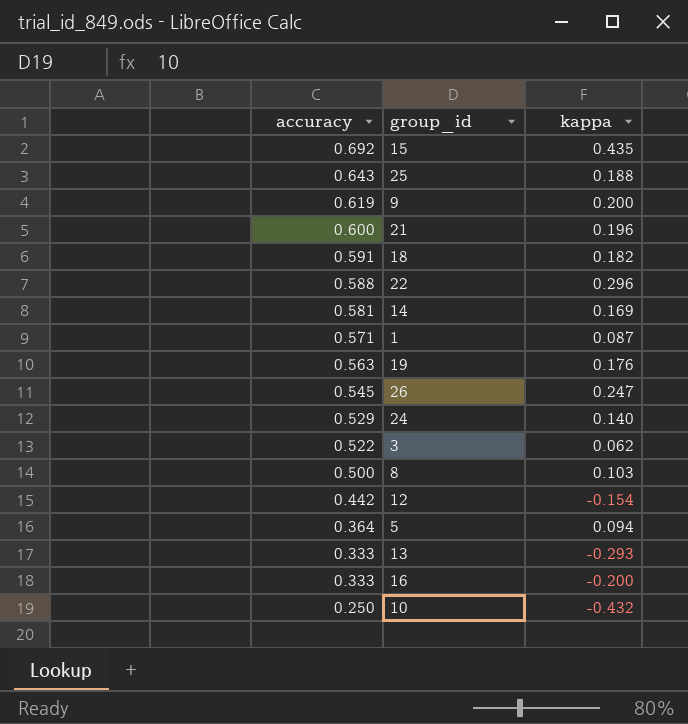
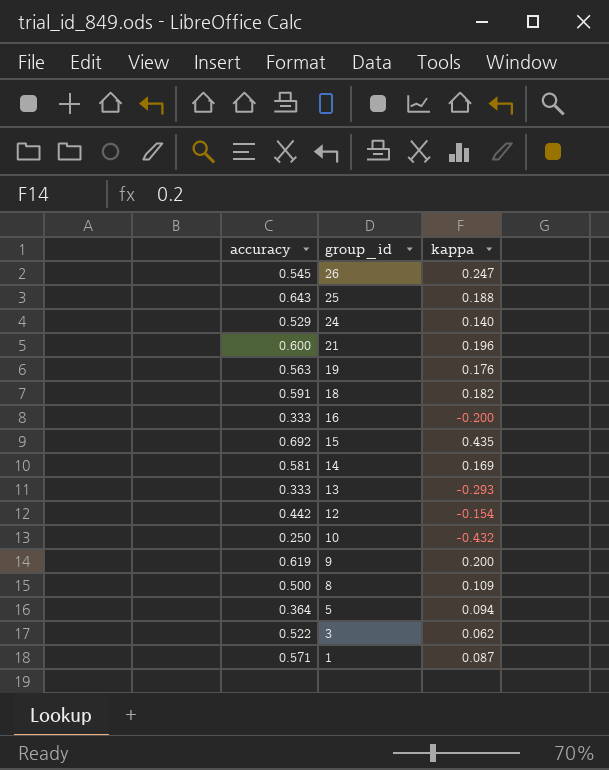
row order: accuracy descending -> group_id descending
row 22: 0.588 | 0.296 -> none
8 | kappa: 0.103 -> 0.109

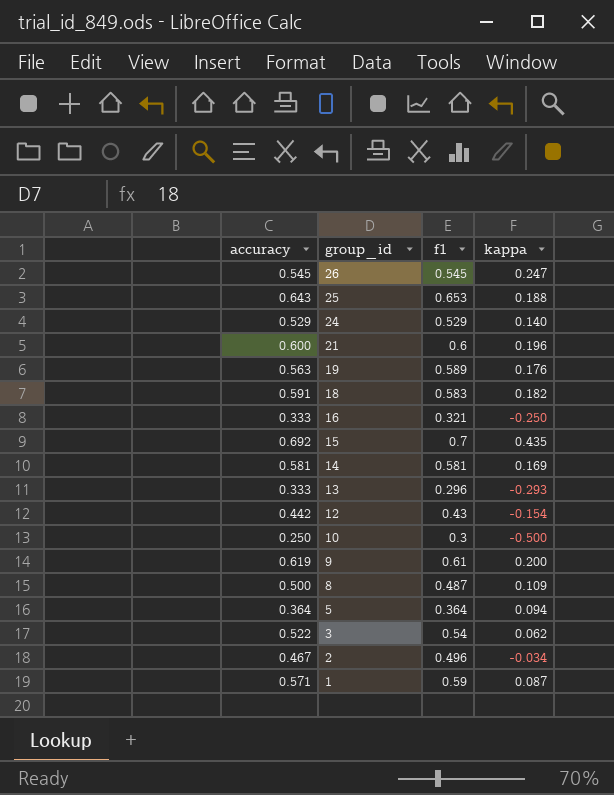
column f1 | position: none -> 3
16 | kappa: -0.200 -> -0.250
10 | kappa: -0.432 -> -0.500
row 2: none -> 0.467 | 0.496 | -0.034

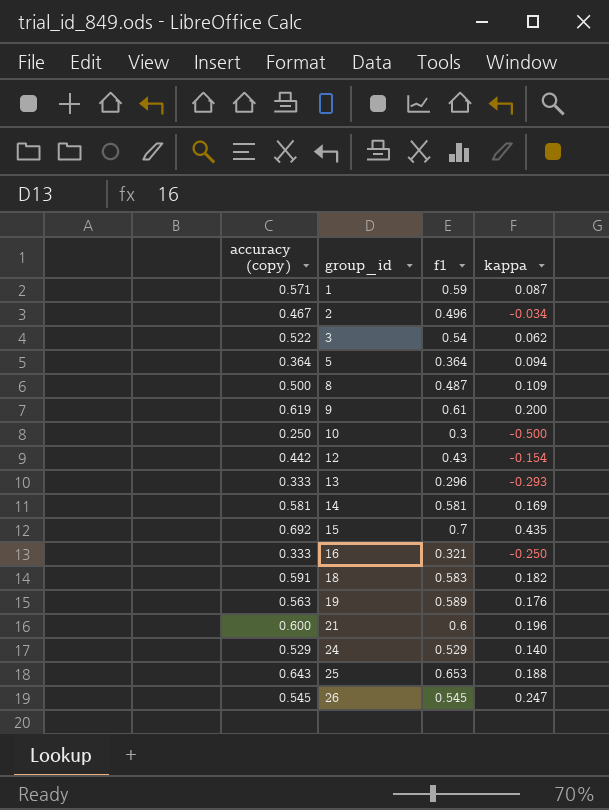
row order: group_id descending -> group_id ascending
column name: accuracy -> accuracy (copy)

